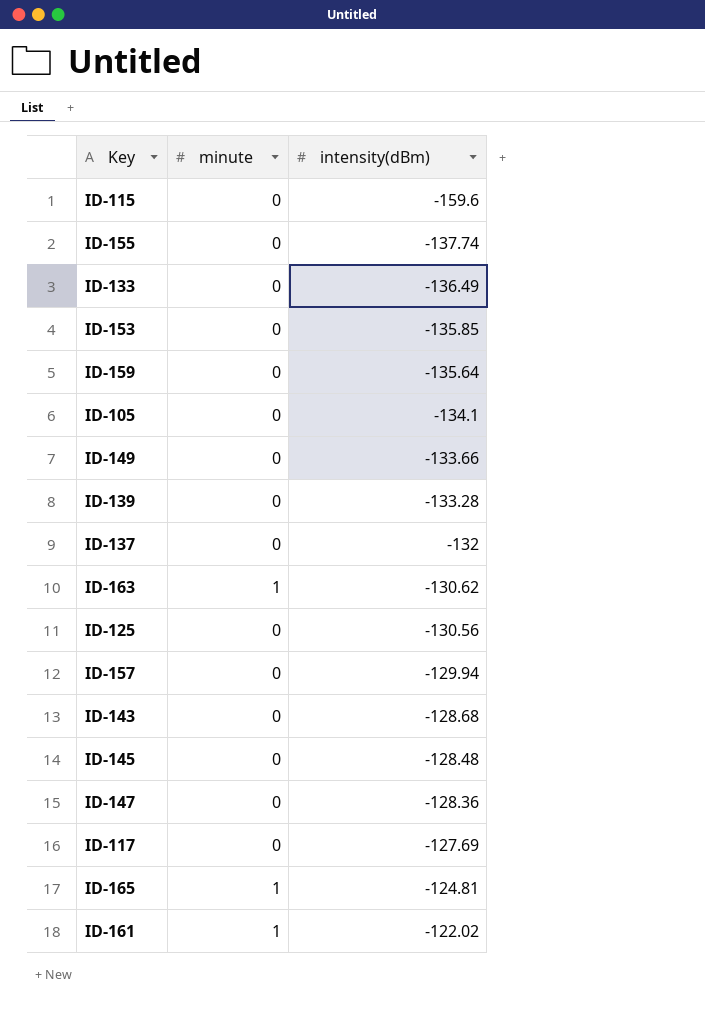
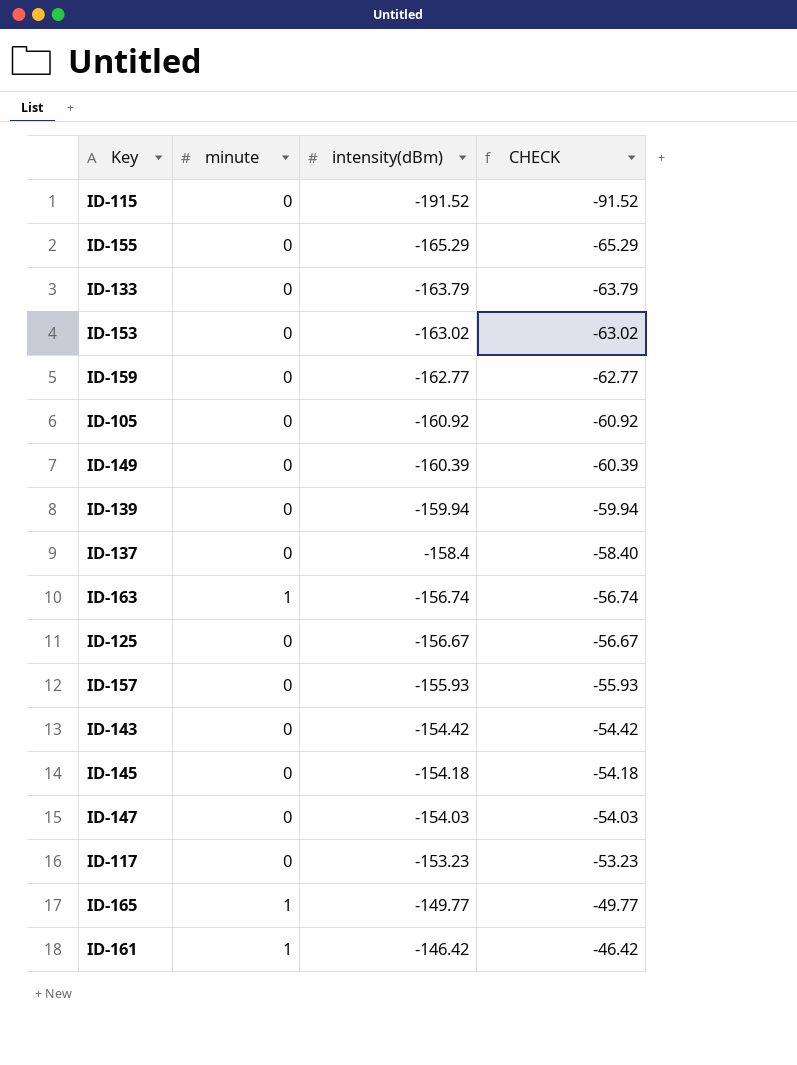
column CHECK | formula: none -> [intensity(dBm)] + 100
ID-115 | intensity(dBm): -159.6 -> -191.52
ID-155 | intensity(dBm): -137.74 -> -165.29
ID-133 | intensity(dBm): -136.49 -> -163.79
ID-153 | intensity(dBm): -135.85 -> -163.02
ID-159 | intensity(dBm): -135.64 -> -162.77
ID-105 | intensity(dBm): -134.1 -> -160.92
ID-149 | intensity(dBm): -133.66 -> -160.39
ID-139 | intensity(dBm): -133.28 -> -159.94
ID-137 | intensity(dBm): -132 -> -158.4
ID-163 | intensity(dBm): -130.62 -> -156.74
ID-125 | intensity(dBm): -130.56 -> -156.67
ID-157 | intensity(dBm): -129.94 -> -155.93
ID-143 | intensity(dBm): -128.68 -> -154.42
ID-145 | intensity(dBm): -128.48 -> -154.18
ID-147 | intensity(dBm): -128.36 -> -154.03
ID-117 | intensity(dBm): -127.69 -> -153.23
ID-165 | intensity(dBm): -124.81 -> -149.77
ID-161 | intensity(dBm): -122.02 -> -146.42

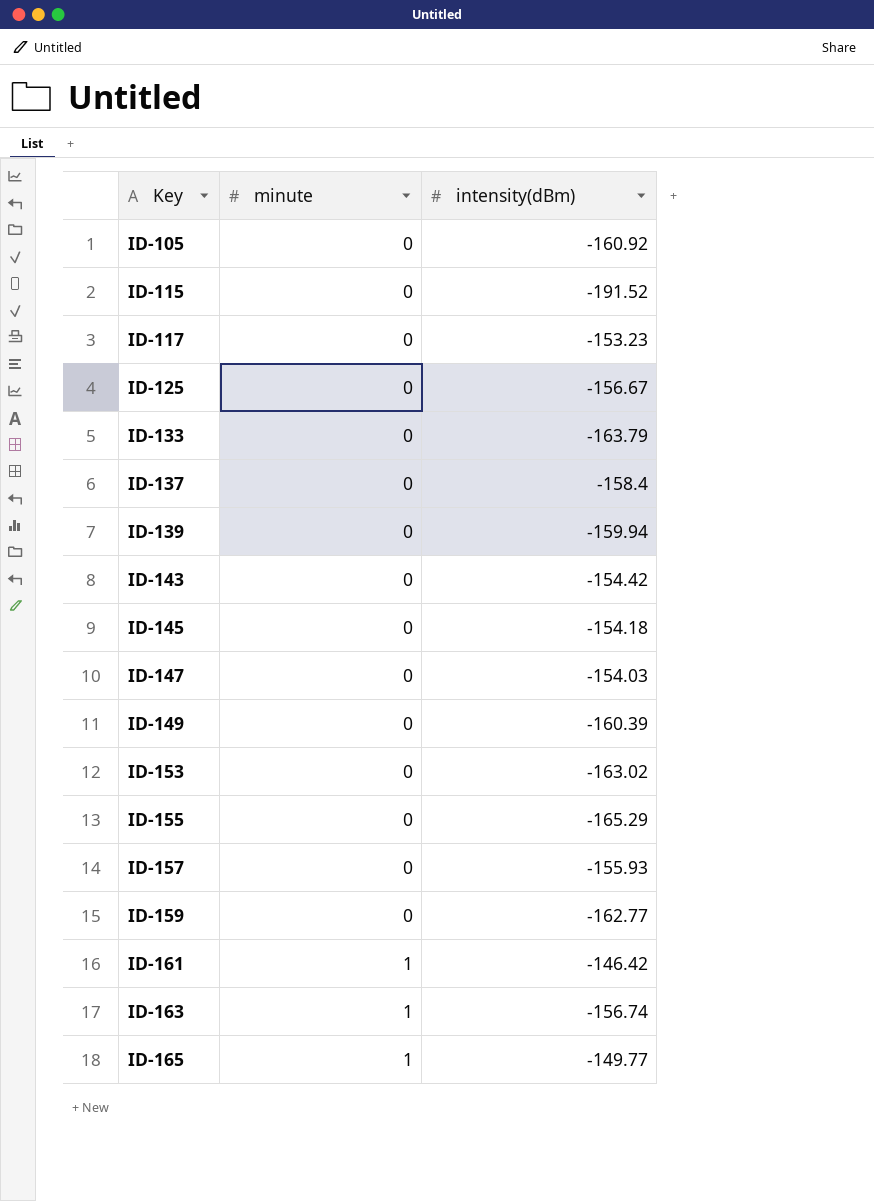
row order: intensity(dBm) ascending -> Key ascending
column CHECK | formula: [intensity(dBm)] + 100 -> none

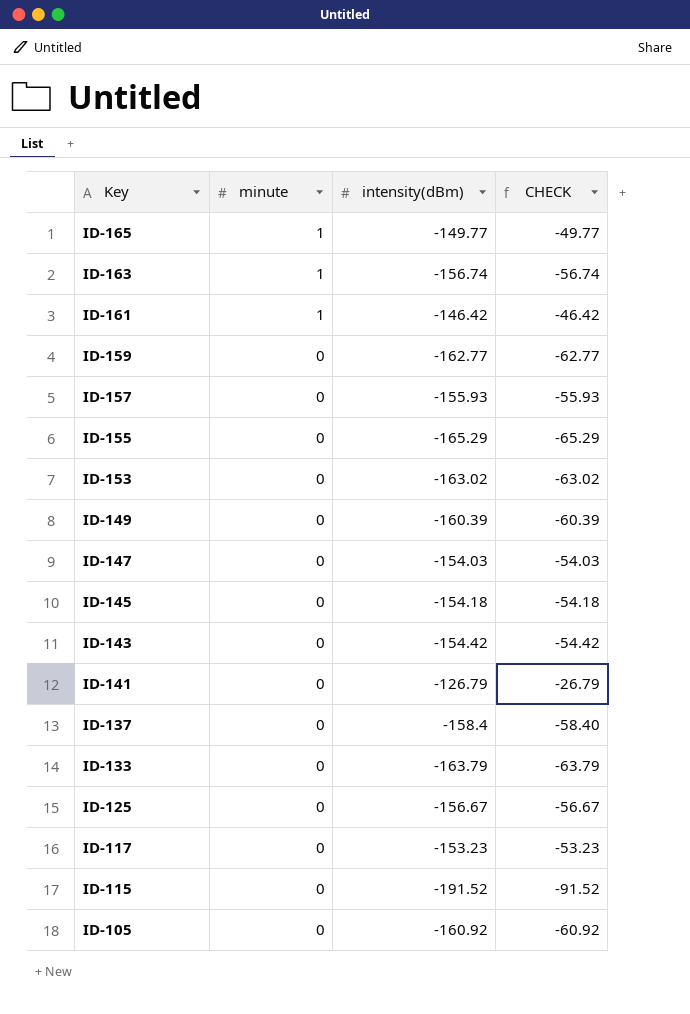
row order: Key ascending -> Key descending
column CHECK | formula: none -> [intensity(dBm)] + 100
row ID-139: 0 | -159.94 -> none
row ID-141: none -> 0 | -126.79 | -26.79

